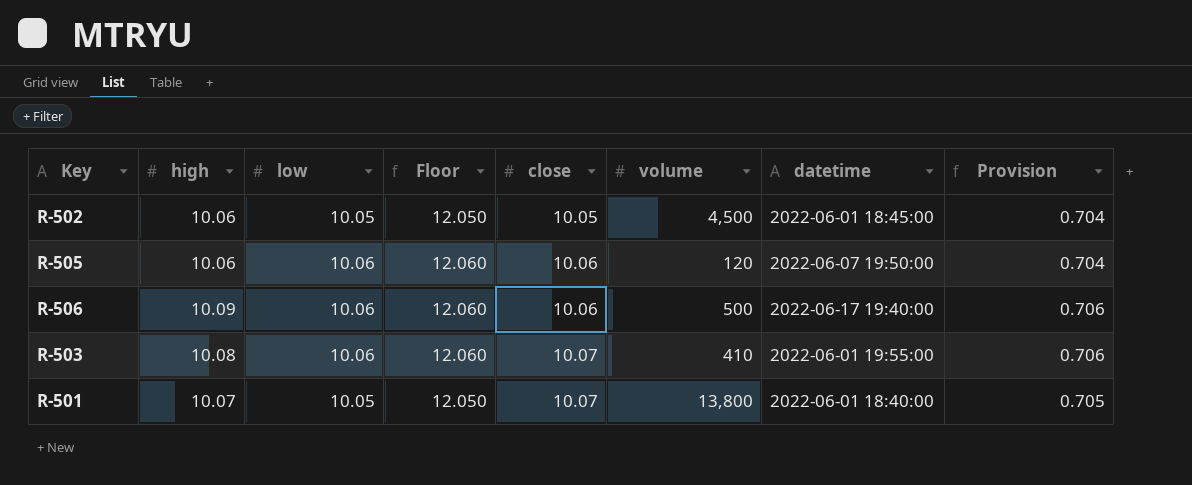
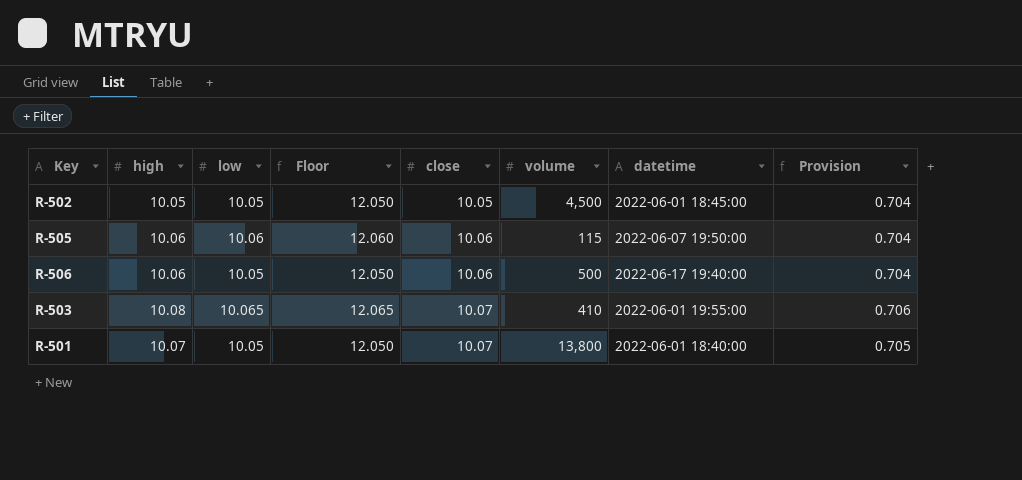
R-502 | high: 10.06 -> 10.05
R-505 | volume: 120 -> 115
R-506 | high: 10.09 -> 10.06
R-506 | low: 10.06 -> 10.05
R-506 | Floor: 12.060 -> 12.050
R-506 | Provision: 0.706 -> 0.704
R-503 | low: 10.06 -> 10.065
R-503 | Floor: 12.060 -> 12.065

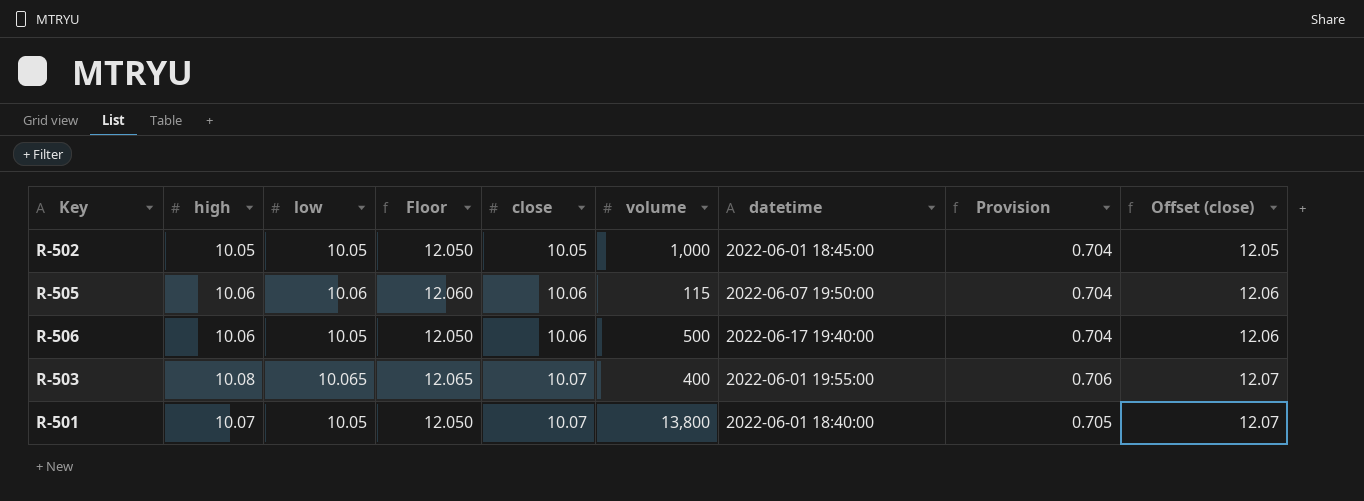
column Offset (close) | formula: none -> [close] + 2
R-502 | volume: 4,500 -> 1,000
R-503 | volume: 410 -> 400

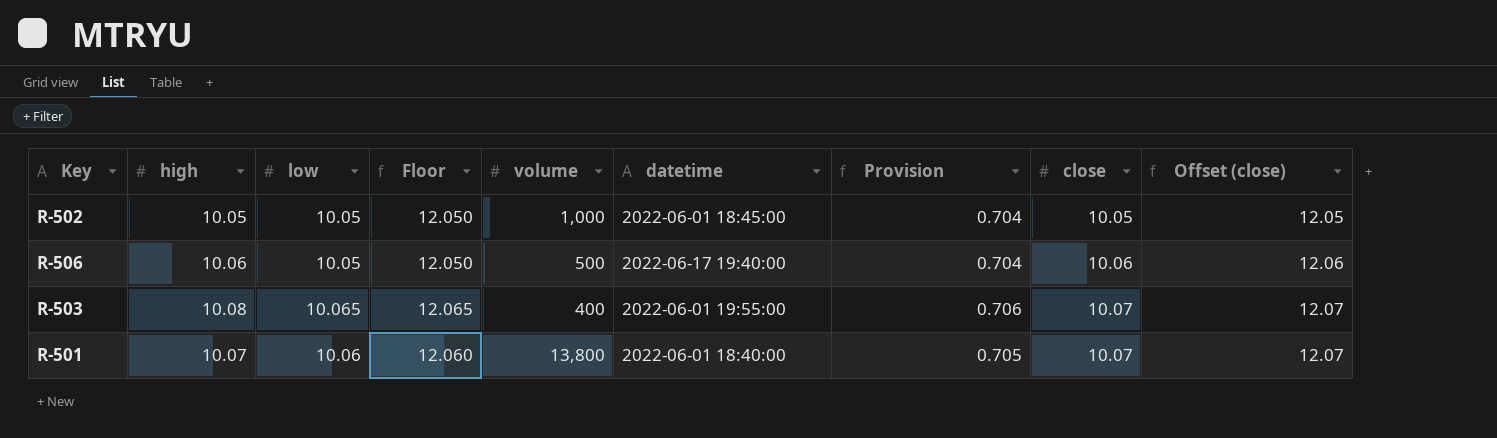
column close | position: 5 -> 8
row R-505: 10.06 | 10.06 | 12.060 | 10.06 | 115 | 2022-06-07 19:50:00 | 0.704 | 12.06 -> none
R-501 | low: 10.05 -> 10.06
R-501 | Floor: 12.050 -> 12.060

